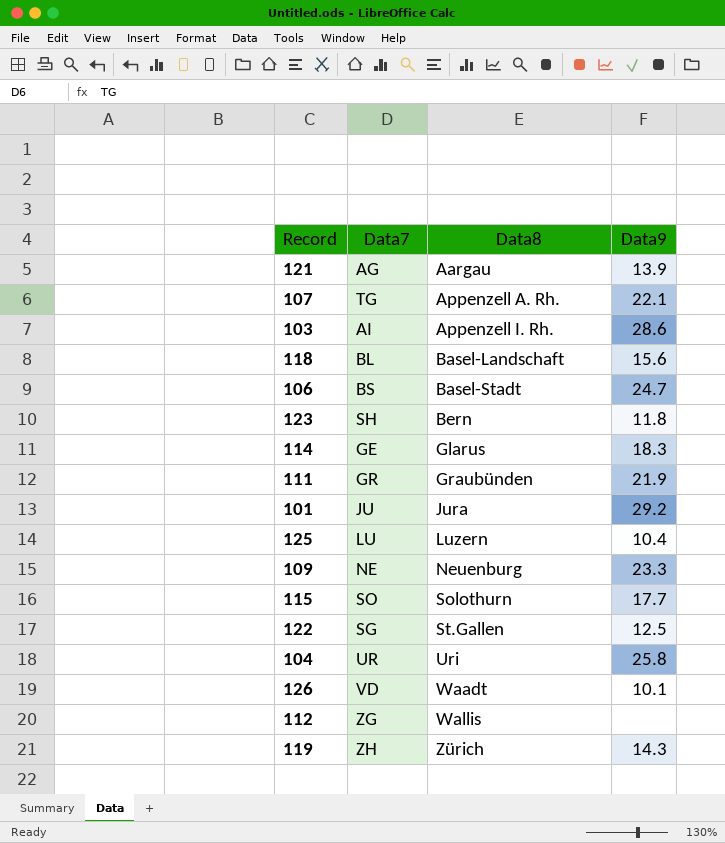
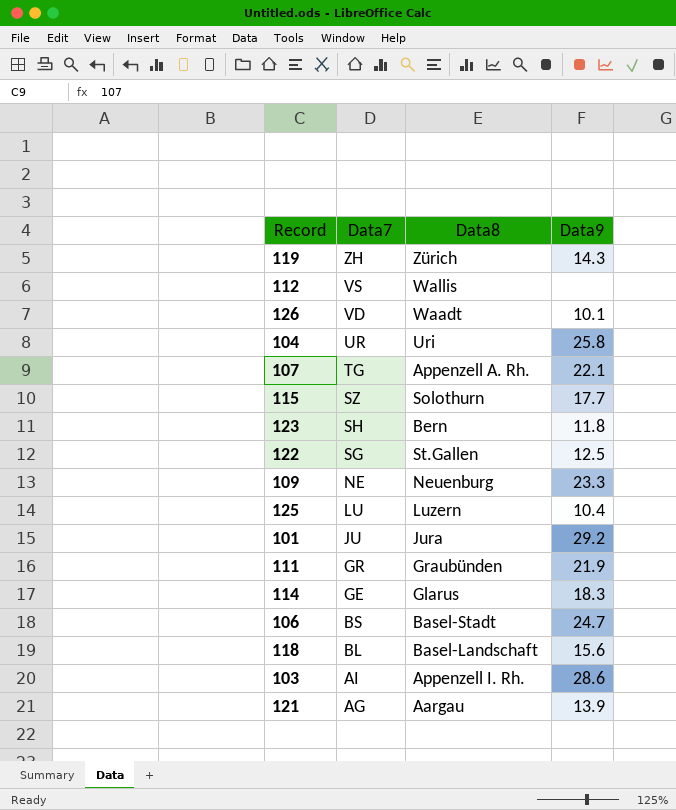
row order: Data8 ascending -> Data7 descending
112 | Data7: ZG -> VS
115 | Data7: SO -> SZ

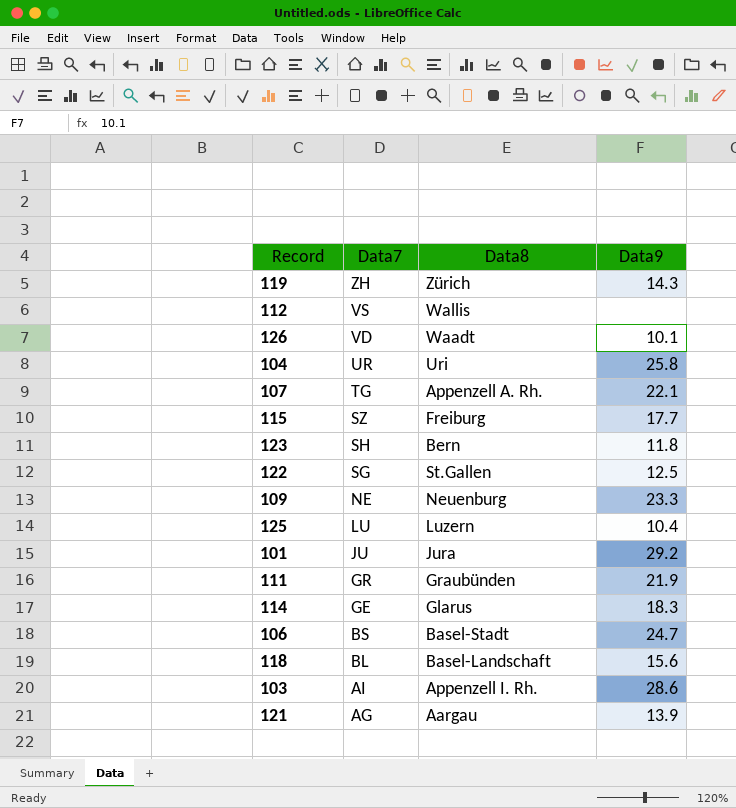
115 | Data8: Solothurn -> Freiburg

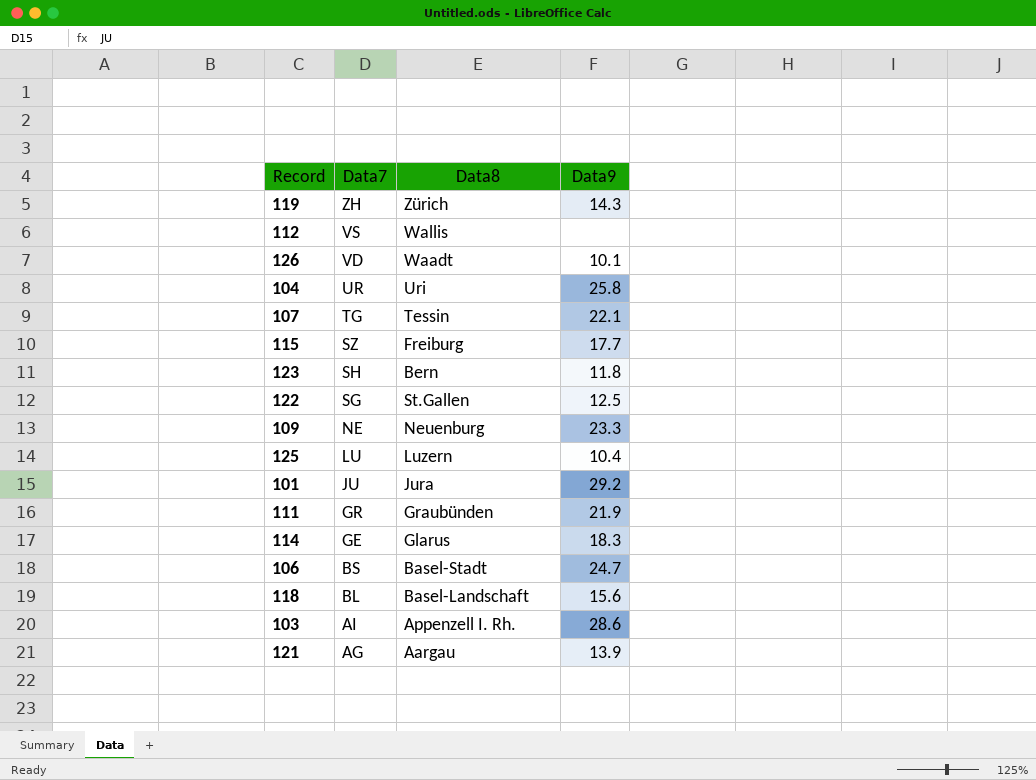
107 | Data8: Appenzell A. Rh. -> Tessin

